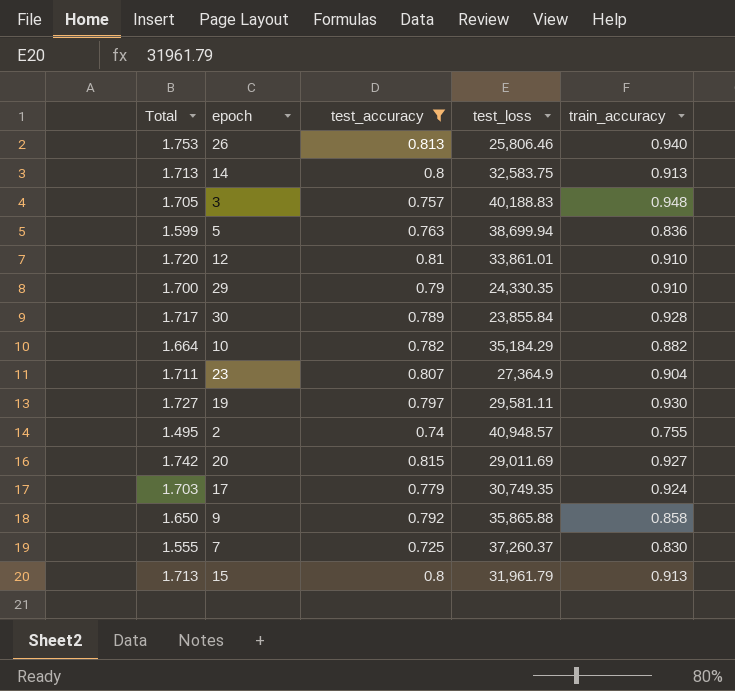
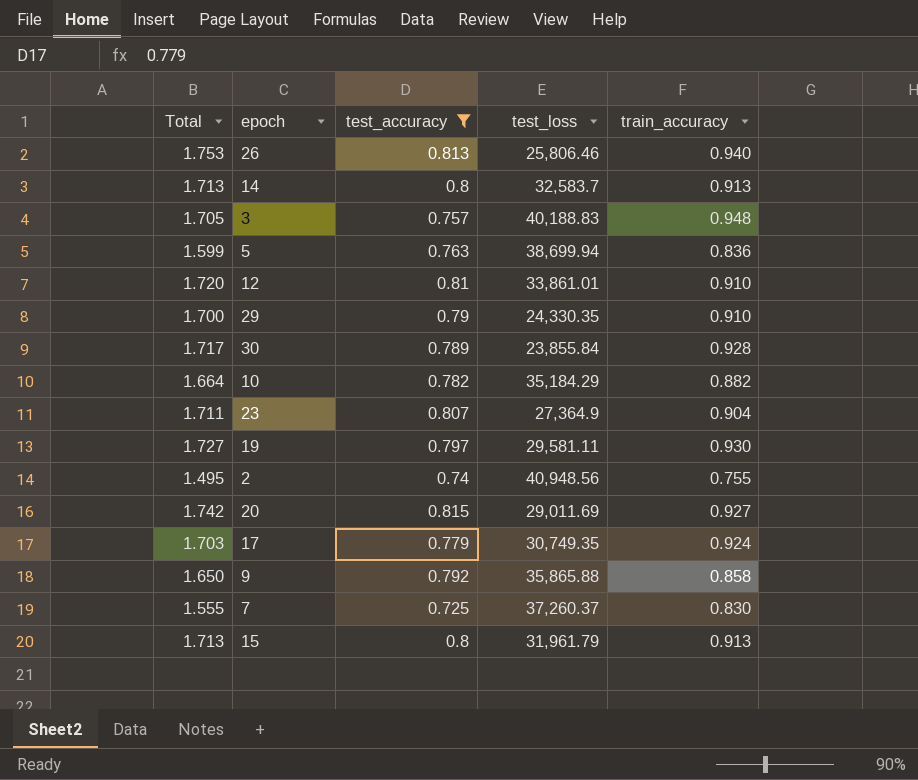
14 | test_loss: 32,583.75 -> 32,583.7
2 | test_loss: 40,948.57 -> 40,948.56

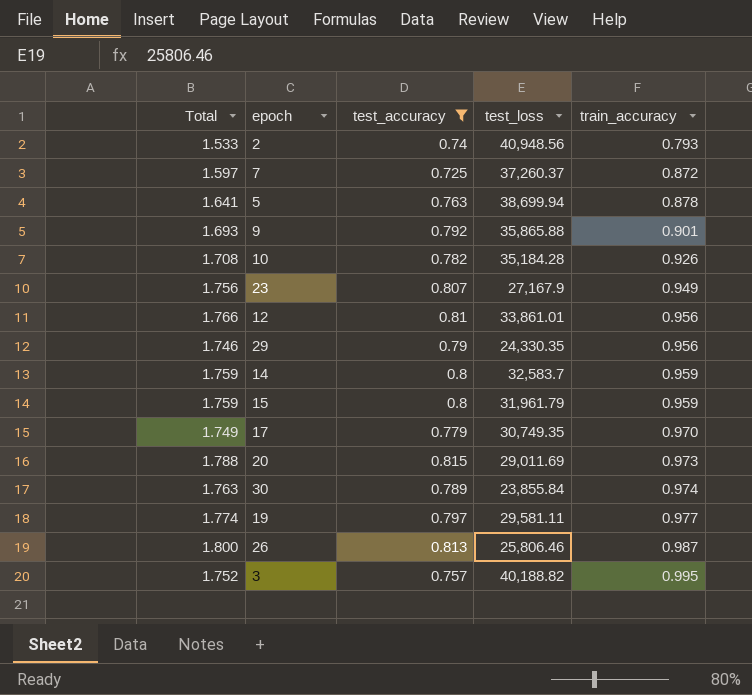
row order: none -> train_accuracy ascending
2 | Total: 1.495 -> 1.533
2 | train_accuracy: 0.755 -> 0.793
7 | Total: 1.555 -> 1.597
7 | train_accuracy: 0.830 -> 0.872
5 | Total: 1.599 -> 1.641
5 | train_accuracy: 0.836 -> 0.878
9 | Total: 1.650 -> 1.693
9 | train_accuracy: 0.858 -> 0.901
10 | Total: 1.664 -> 1.708
10 | test_loss: 35,184.29 -> 35,184.28
10 | train_accuracy: 0.882 -> 0.926
23 | Total: 1.711 -> 1.756
23 | test_loss: 27,364.9 -> 27,167.9
23 | train_accuracy: 0.904 -> 0.949
12 | Total: 1.720 -> 1.766
12 | train_accuracy: 0.910 -> 0.956
29 | Total: 1.700 -> 1.746
29 | train_accuracy: 0.910 -> 0.956
14 | Total: 1.713 -> 1.759
14 | train_accuracy: 0.913 -> 0.959
15 | Total: 1.713 -> 1.759
15 | train_accuracy: 0.913 -> 0.959
17 | Total: 1.703 -> 1.749
17 | train_accuracy: 0.924 -> 0.970
20 | Total: 1.742 -> 1.788
20 | train_accuracy: 0.927 -> 0.973
30 | Total: 1.717 -> 1.763
30 | train_accuracy: 0.928 -> 0.974
19 | Total: 1.727 -> 1.774
19 | train_accuracy: 0.930 -> 0.977
26 | Total: 1.753 -> 1.800
26 | train_accuracy: 0.940 -> 0.987
3 | Total: 1.705 -> 1.752
3 | test_loss: 40,188.83 -> 40,188.82
3 | train_accuracy: 0.948 -> 0.995

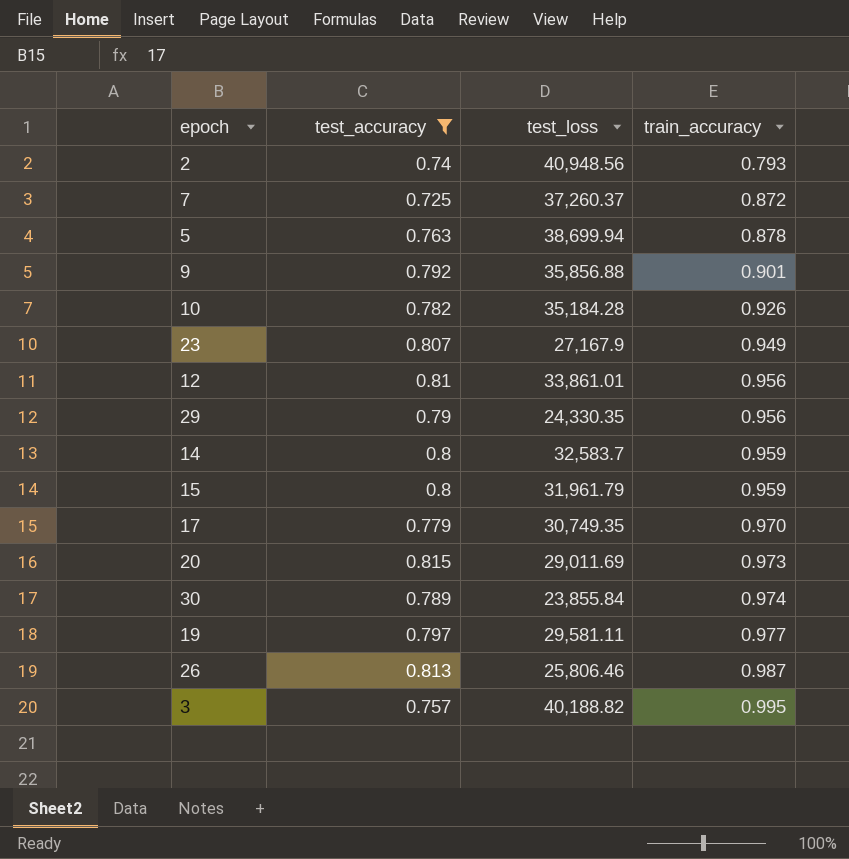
column Total | formula: [test_accuracy] + [train_accuracy] -> none
9 | test_loss: 35,865.88 -> 35,856.88

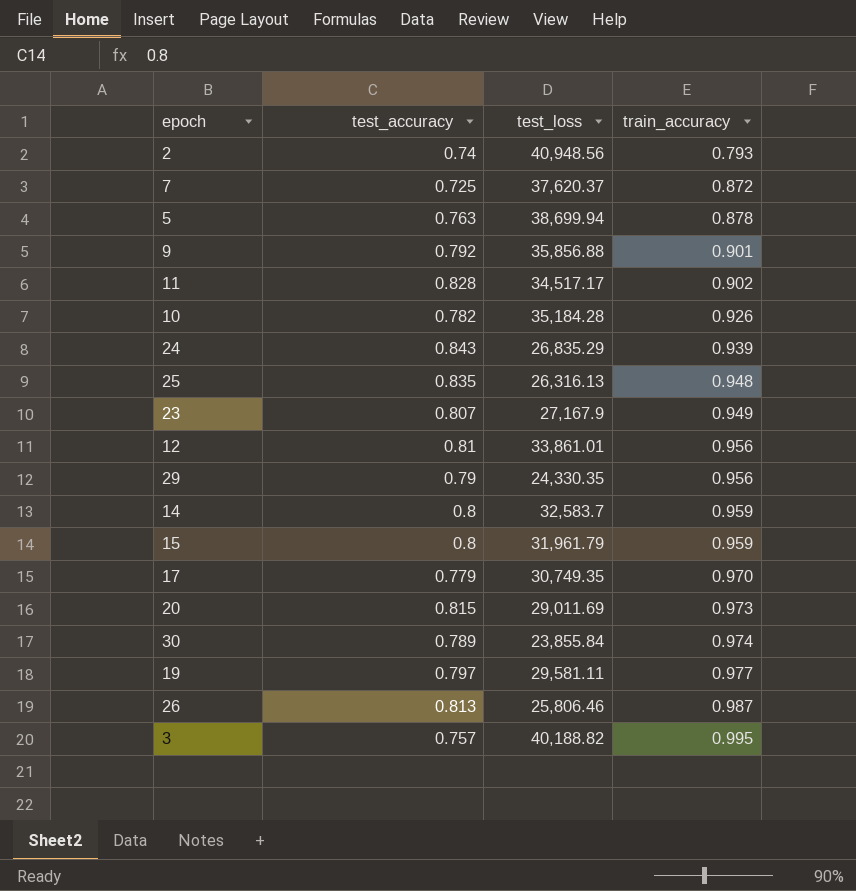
filter: test_accuracy <= 0.815 -> none
7 | test_loss: 37,260.37 -> 37,620.37

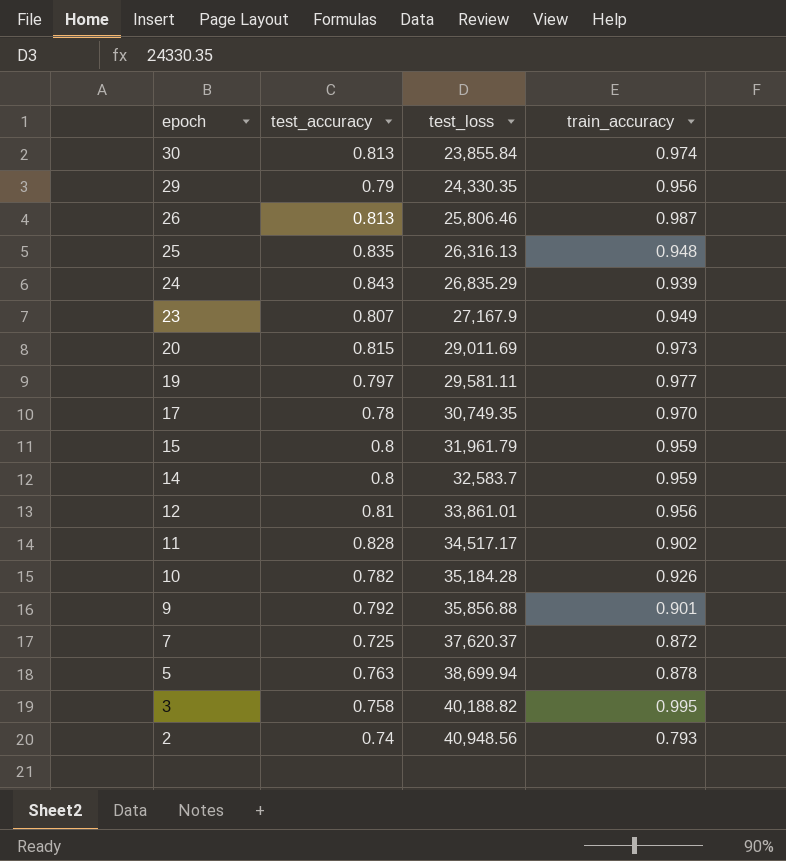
row order: train_accuracy ascending -> epoch descending
30 | test_accuracy: 0.789 -> 0.813
17 | test_accuracy: 0.779 -> 0.78
3 | test_accuracy: 0.757 -> 0.758

